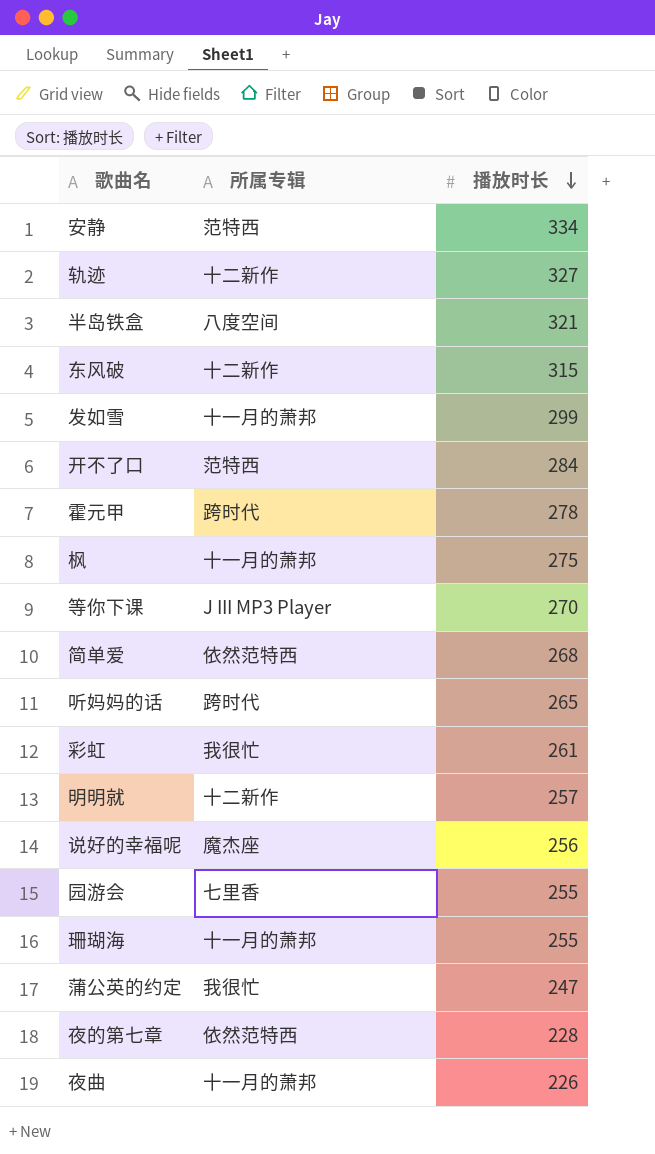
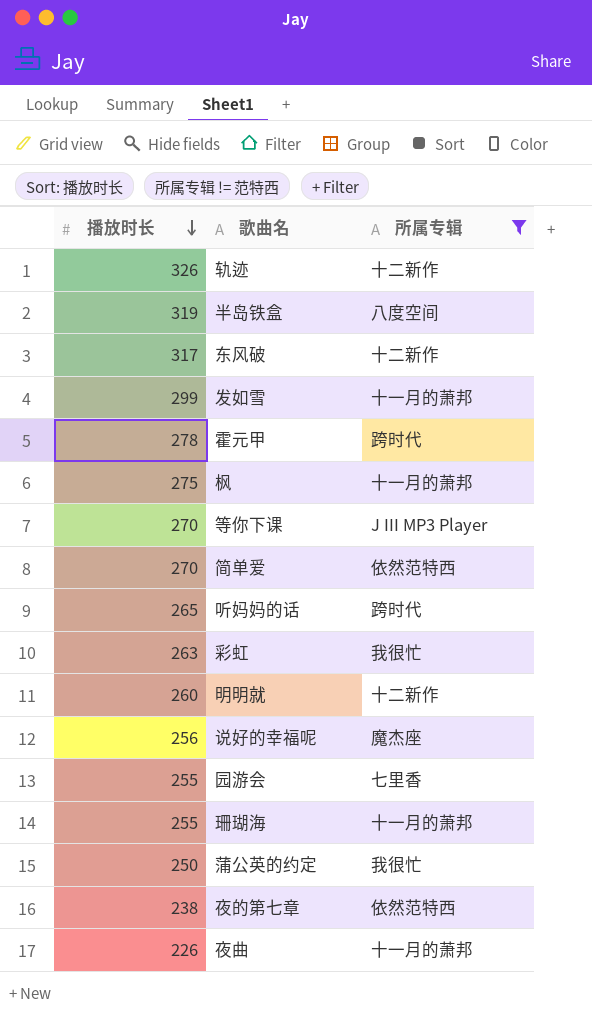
filter: none -> 所属专辑 != 范特西
column 播放时长 | position: 3 -> 1
轨迹 | 播放时长: 327 -> 326
半岛铁盒 | 播放时长: 321 -> 319
东风破 | 播放时长: 315 -> 317
简单爱 | 播放时长: 268 -> 270
彩虹 | 播放时长: 261 -> 263
明明就 | 播放时长: 257 -> 260
蒲公英的约定 | 播放时长: 247 -> 250
夜的第七章 | 播放时长: 228 -> 238

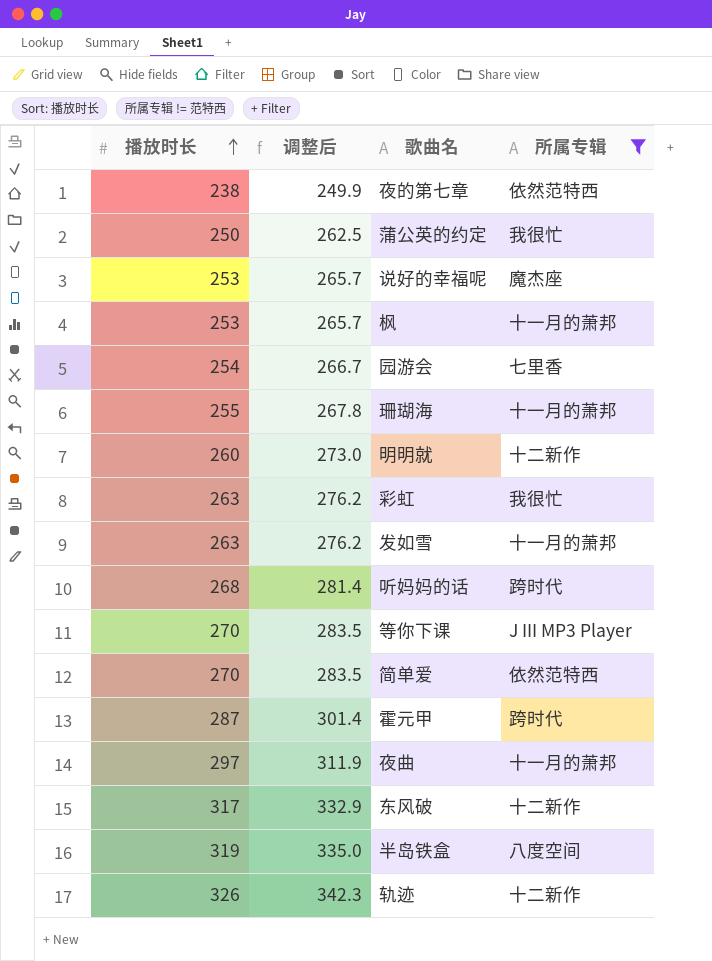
row order: 播放时长 descending -> 播放时长 ascending
column 调整后 | formula: none -> [播放时长] * 1.05
说好的幸福呢 | 播放时长: 256 -> 253
枫 | 播放时长: 275 -> 253
园游会 | 播放时长: 255 -> 254
发如雪 | 播放时长: 299 -> 263
听妈妈的话 | 播放时长: 265 -> 268
霍元甲 | 播放时长: 278 -> 287
夜曲 | 播放时长: 226 -> 297

